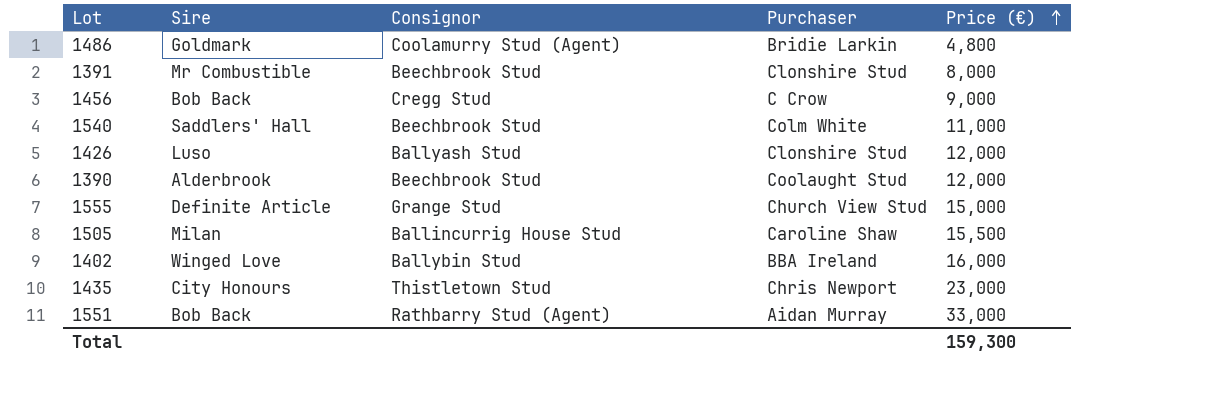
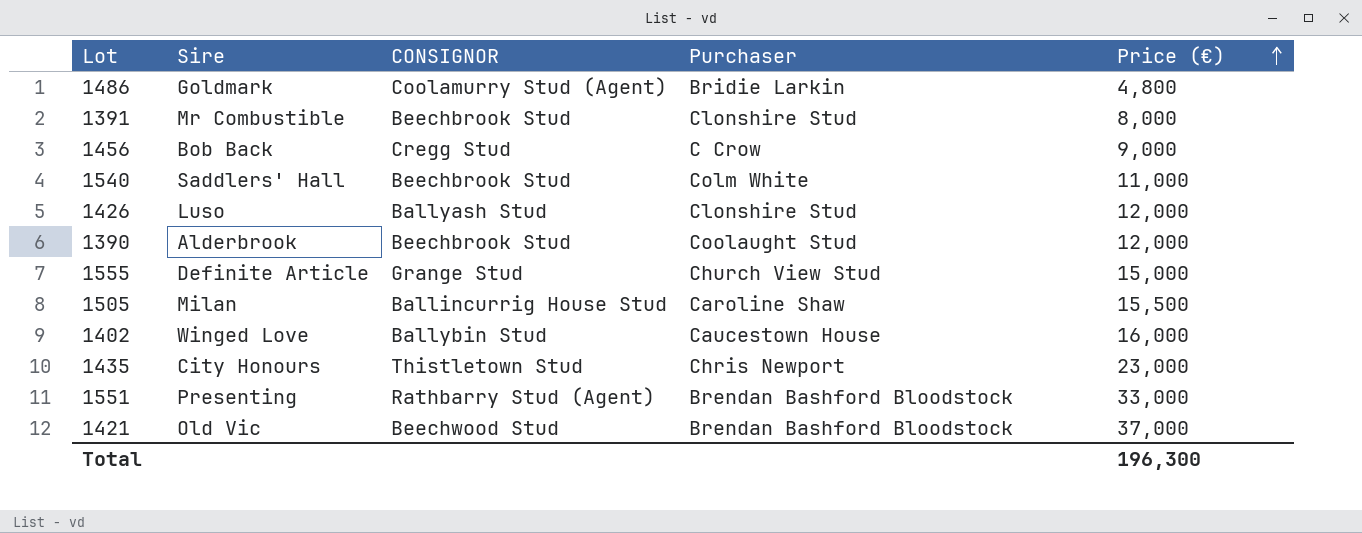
column name: Consignor -> CONSIGNOR
1402 | Purchaser: BBA Ireland -> Caucestown House
1551 | Sire: Bob Back -> Presenting
1551 | Purchaser: Aidan Murray -> Brendan Bashford Bloodstock
row 1421: none -> Old Vic | Beechwood Stud | Brendan Bashford Bloodstock | 37,000
Total | Price (€): 159,300 -> 196,300

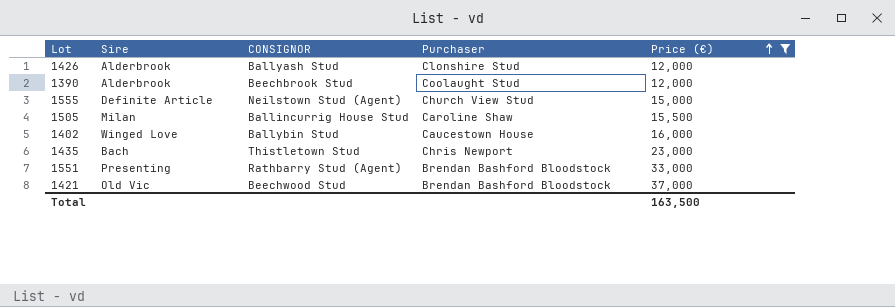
filter: none -> Price (€) >= 12,000
1426 | Sire: Luso -> Alderbrook
1555 | CONSIGNOR: Grange Stud -> Neilstown Stud (Agent)
1435 | Sire: City Honours -> Bach
Total | Price (€): 196,300 -> 163,500

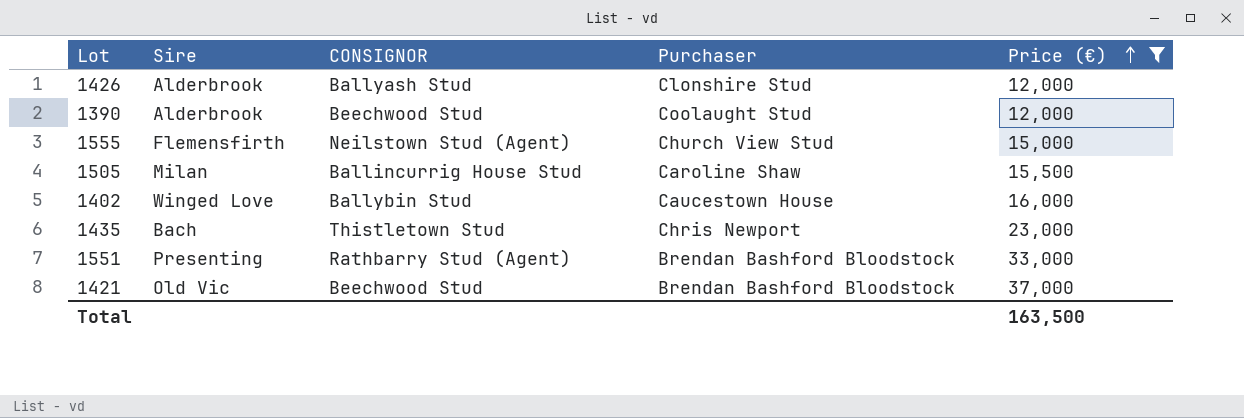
1390 | CONSIGNOR: Beechbrook Stud -> Beechwood Stud
1555 | Sire: Definite Article -> Flemensfirth

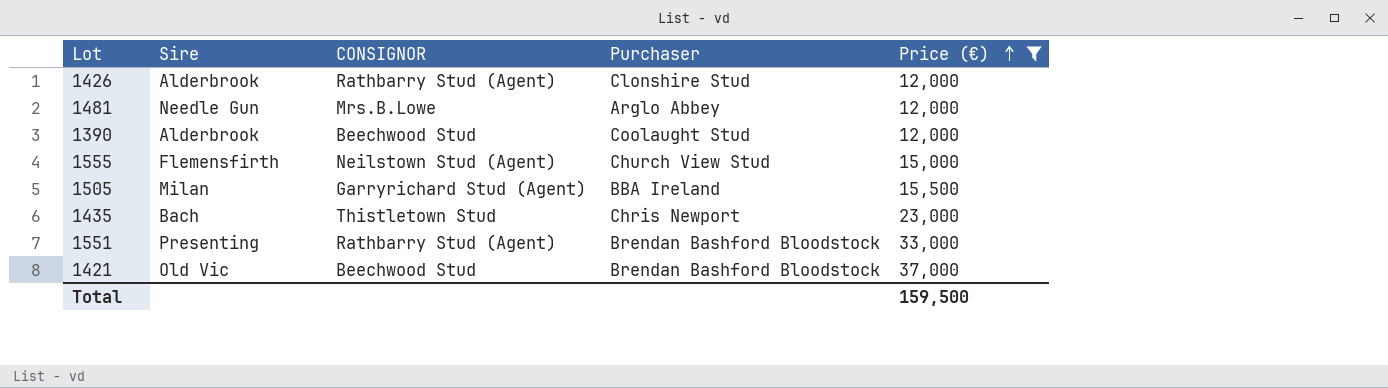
row 1402: Winged Love | Ballybin Stud | Caucestown House | 16,000 -> none
1426 | CONSIGNOR: Ballyash Stud -> Rathbarry Stud (Agent)
row 1481: none -> Needle Gun | Mrs.B.Lowe | Arglo Abbey | 12,000
1505 | CONSIGNOR: Ballincurrig House Stud -> Garryrichard Stud (Agent)
1505 | Purchaser: Caroline Shaw -> BBA Ireland
Total | Price (€): 163,500 -> 159,500

